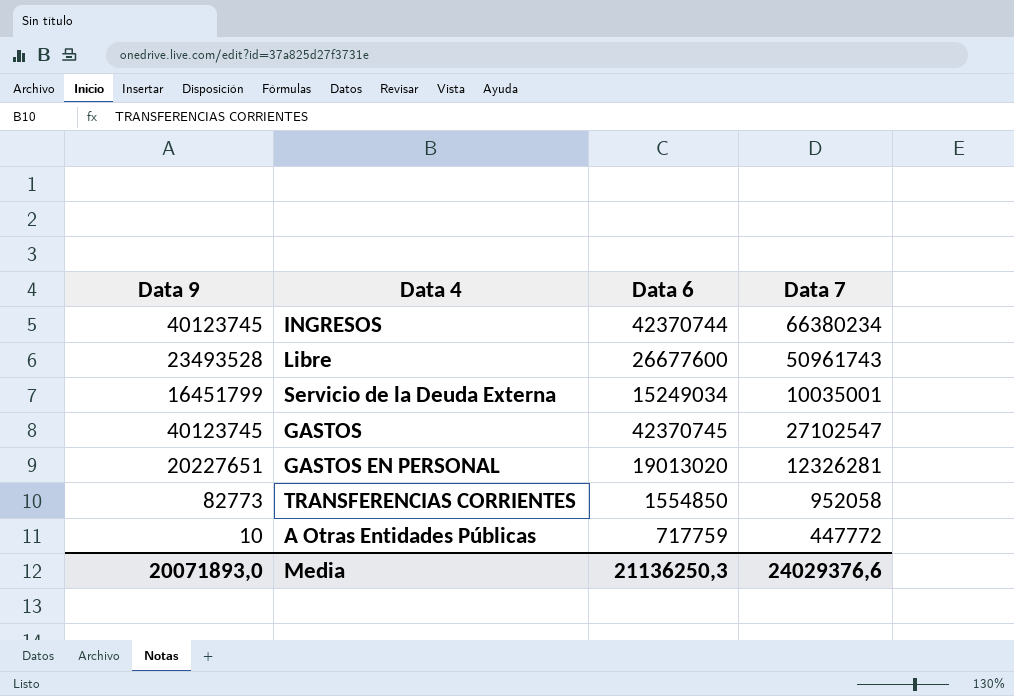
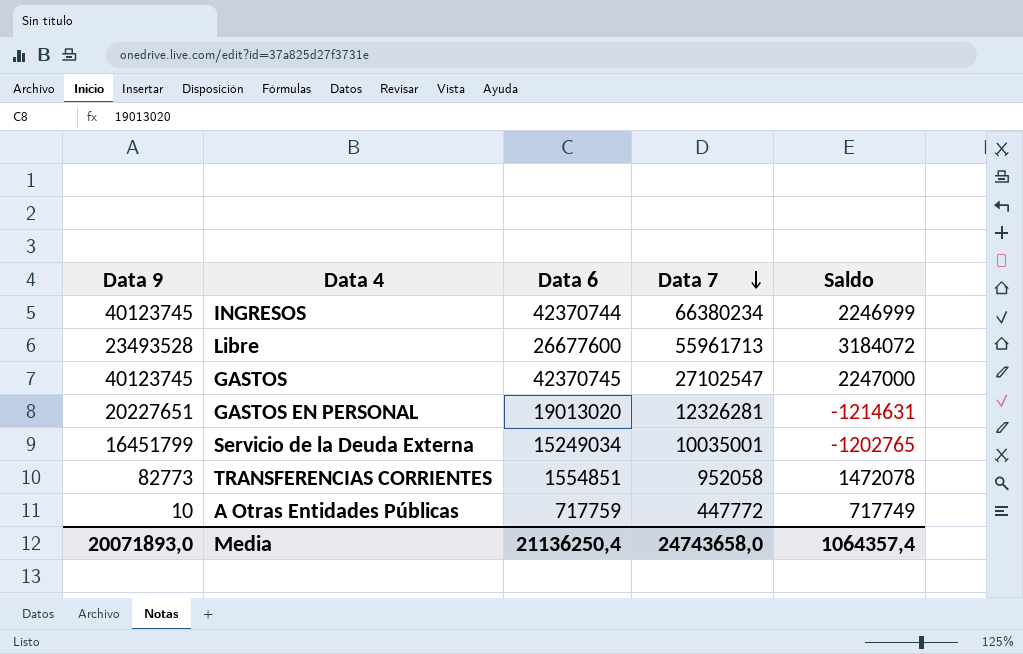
row order: none -> Data 7 descending
column Saldo | formula: none -> [Data 6] - [Data 9]
Libre | Data 7: 50961743 -> 55961713
TRANSFERENCIAS CORRIENTES | Data 6: 1554850 -> 1554851
Media | Data 6: 21136250,3 -> 21136250,4
Media | Data 7: 24029376,6 -> 24743658,0

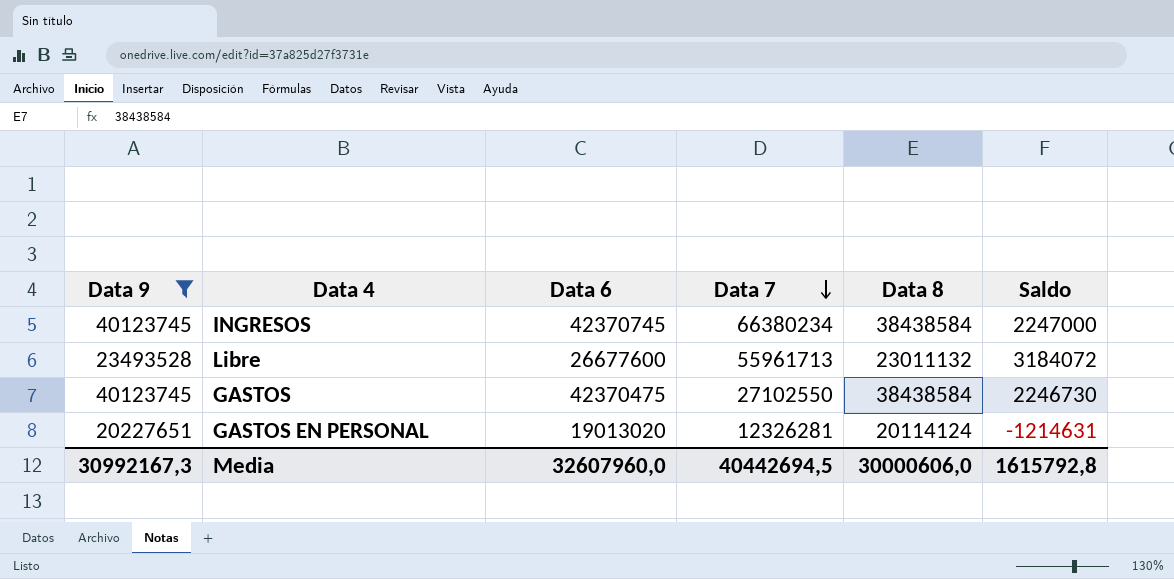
filter: none -> Data 9 >= 20227651
column Data 8 | position: none -> 5
INGRESOS | Data 6: 42370744 -> 42370745
INGRESOS | Saldo: 2246999 -> 2247000
GASTOS | Data 6: 42370745 -> 42370475
GASTOS | Data 7: 27102547 -> 27102550
GASTOS | Saldo: 2247000 -> 2246730
Media | Data 9: 20071893,0 -> 30992167,3
Media | Data 6: 21136250,4 -> 32607960,0
Media | Data 7: 24743658,0 -> 40442694,5
Media | Saldo: 1064357,4 -> 1615792,8

